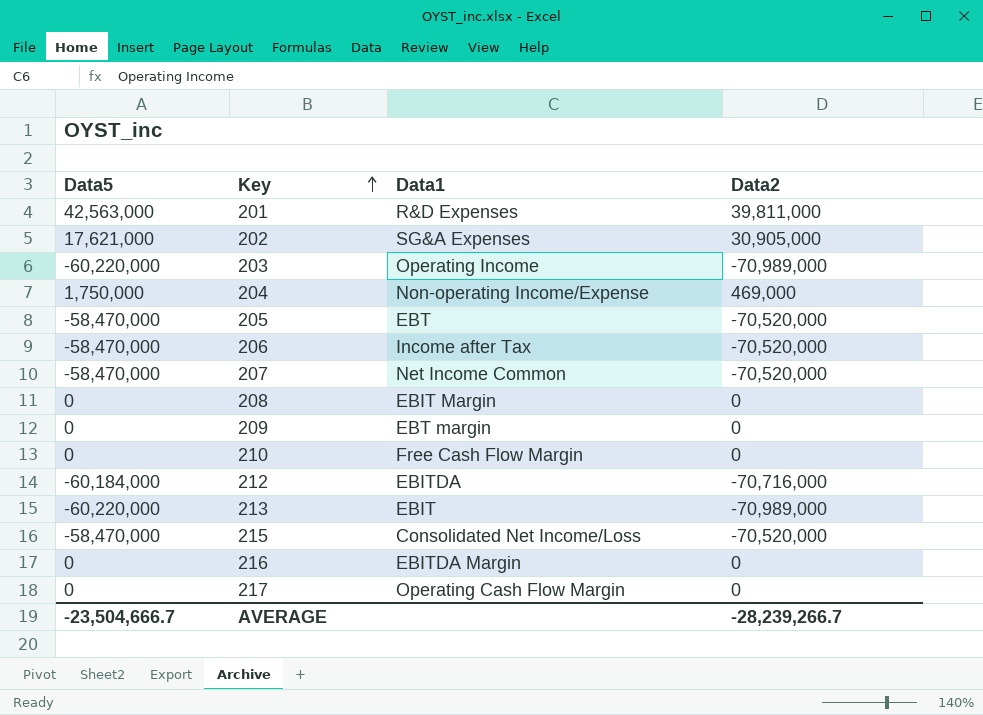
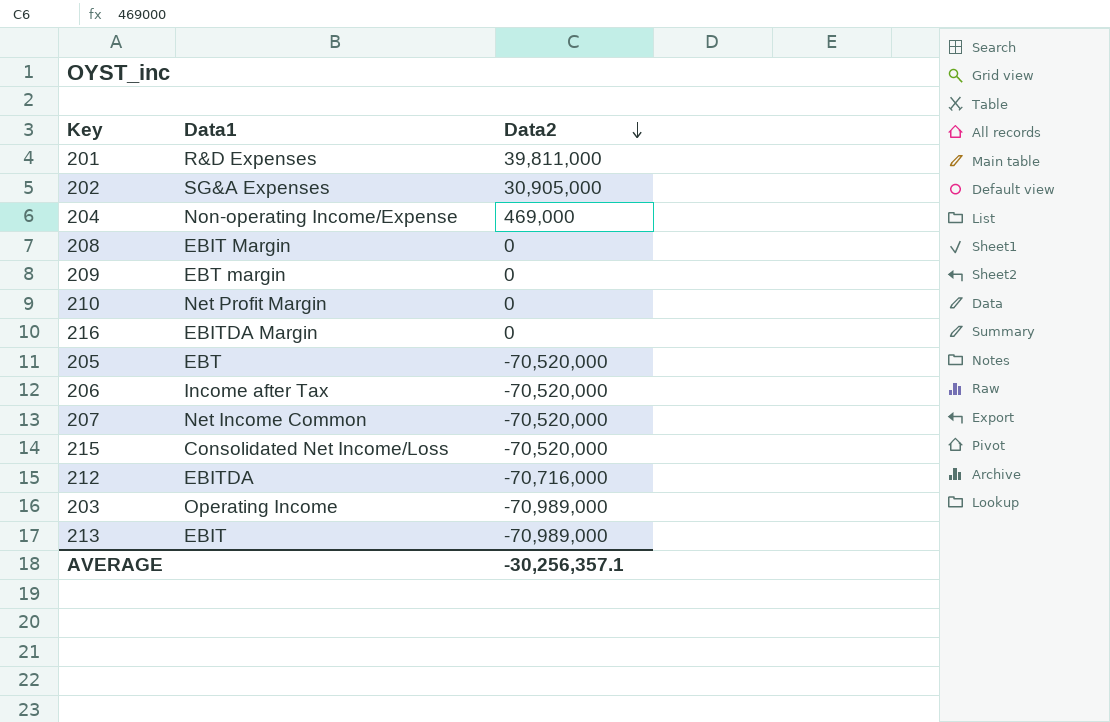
row order: Key ascending -> Data2 descending
column Data5 | position: 1 -> none
row 217: 0 | Operating Cash Flow Margin | 0 -> none
210 | Data1: Free Cash Flow Margin -> Net Profit Margin
AVERAGE | Data2: -28,239,266.7 -> -30,256,357.1

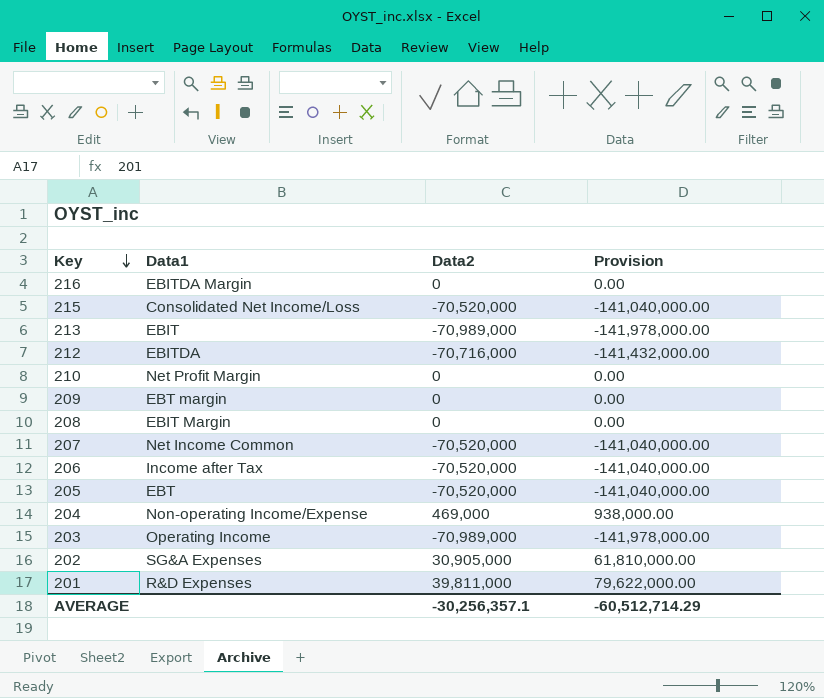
row order: Data2 descending -> Key descending
column Provision | formula: none -> [Data2] * 2

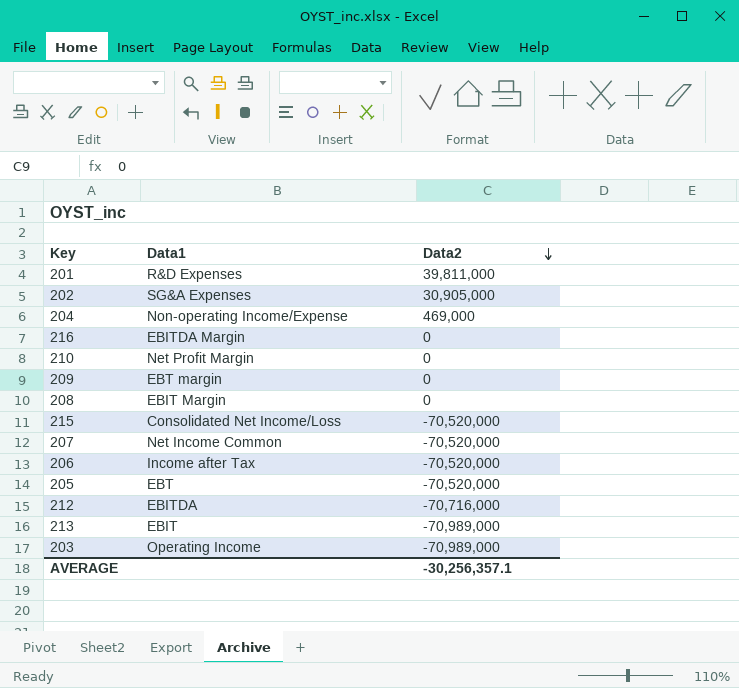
row order: Key descending -> Data2 descending
column Provision | formula: [Data2] * 2 -> none

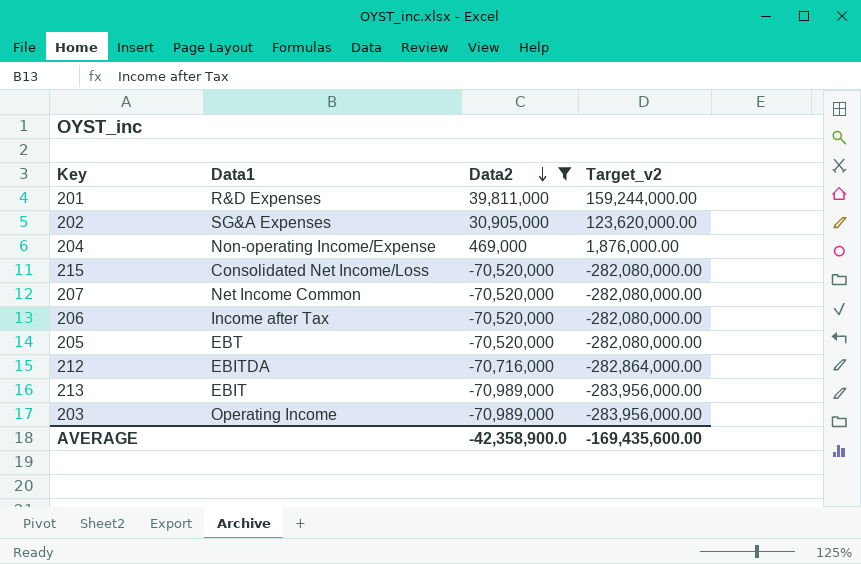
filter: none -> Data2 != 0
column Target_v2 | formula: none -> [Data2] * 4
AVERAGE | Data2: -30,256,357.1 -> -42,358,900.0

